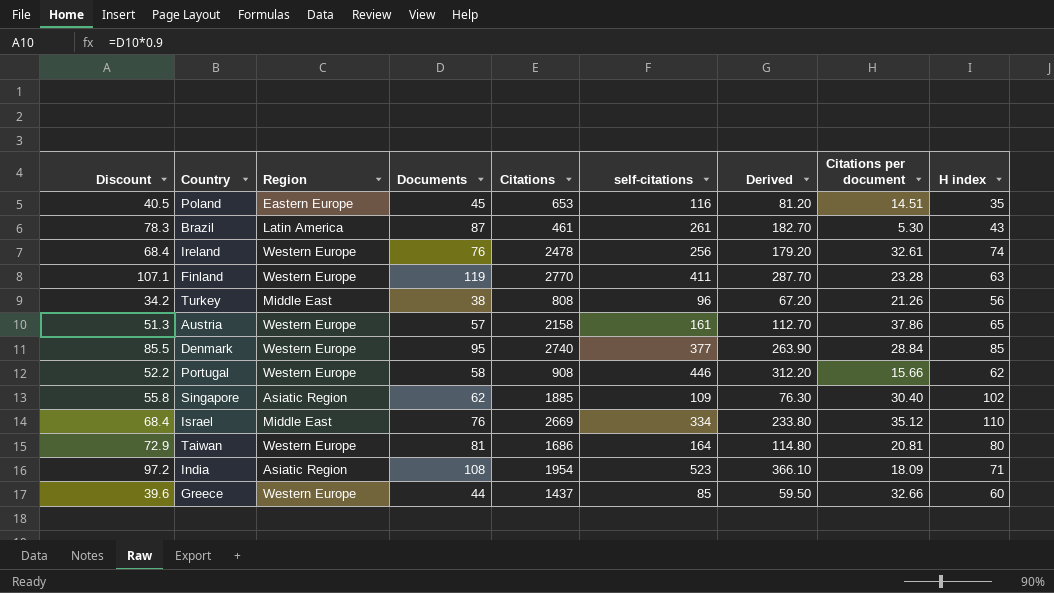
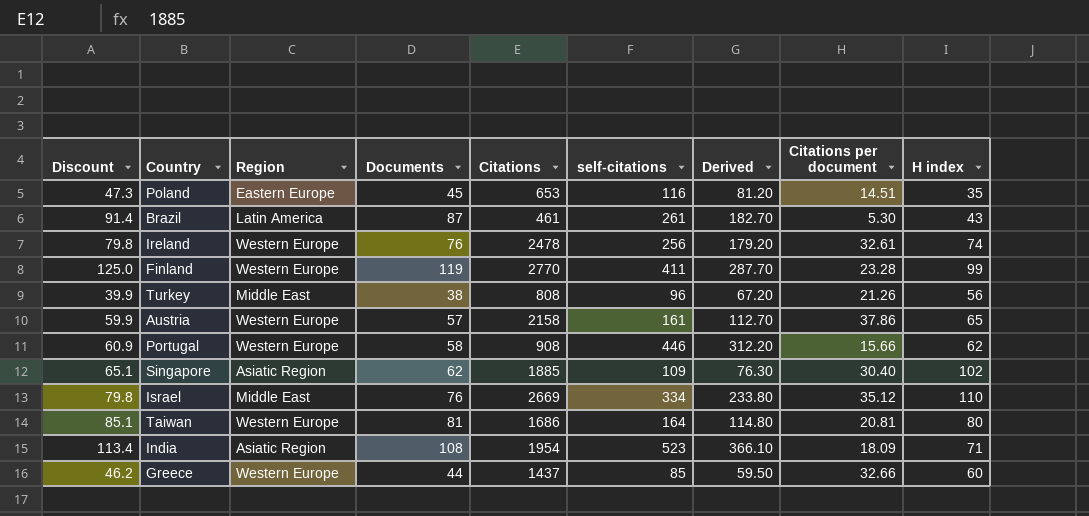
column Discount | formula: [Documents] * 0.9 -> [Documents] * 1.05
row Denmark: 85.5 | Western Europe | 95 | 2740 | 377 | 263.90 | 28.84 | 85 -> none
Finland | H index: 63 -> 99

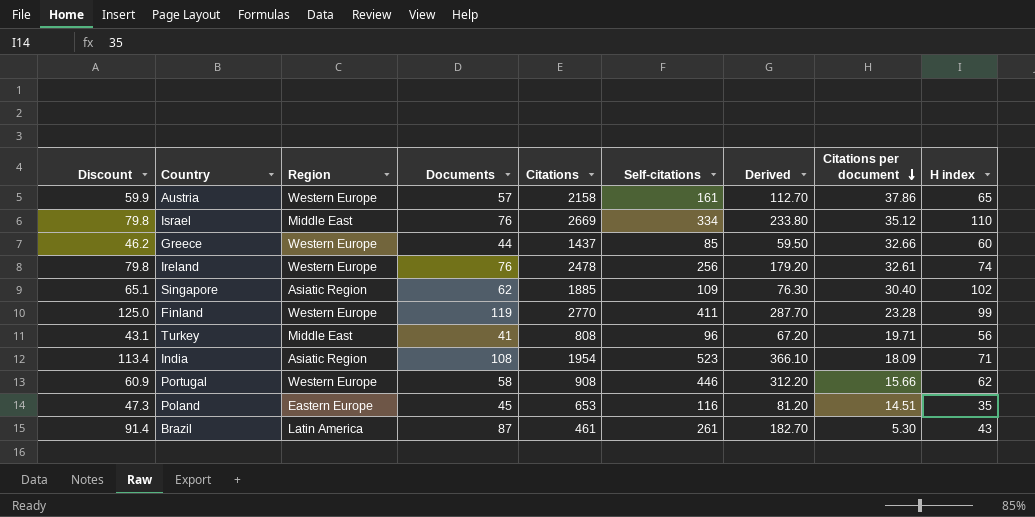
row order: none -> Citations per document descending
column name: self-citations -> Self-citations
row Taiwan: 85.1 | Western Europe | 81 | 1686 | 164 | 114.80 | 20.81 | 80 -> none
Turkey | Discount: 39.9 -> 43.1
Turkey | Documents: 38 -> 41
Turkey | Citations per document: 21.26 -> 19.71

